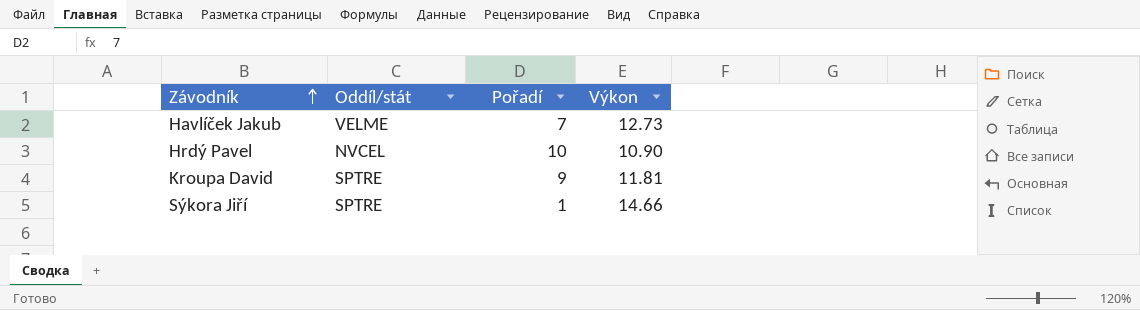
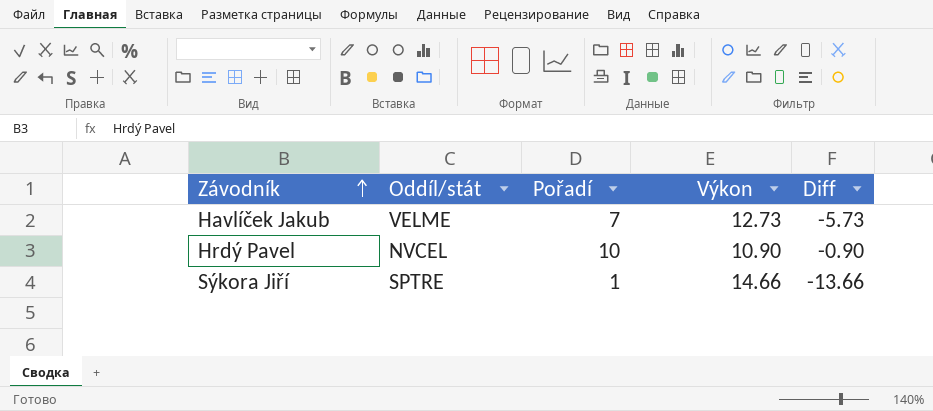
column Diff | formula: none -> [Pořadí] - [Výkon]
row Kroupa David: SPTRE | 9 | 11.81 -> none

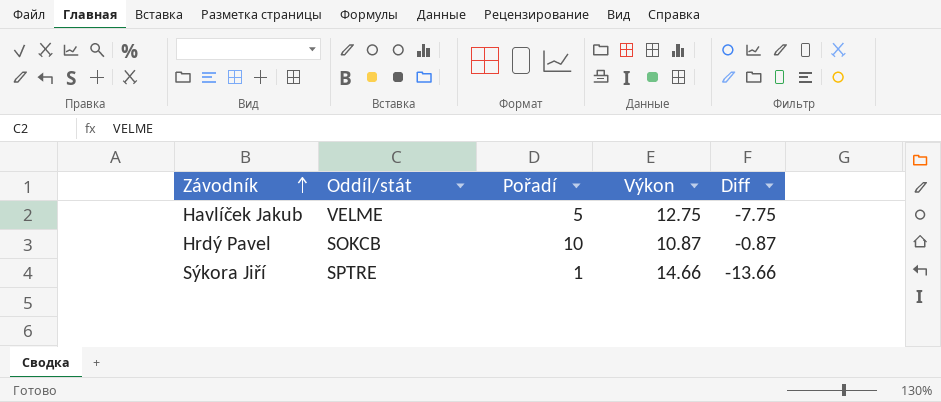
Havlíček Jakub | Pořadí: 7 -> 5
Havlíček Jakub | Výkon: 12.73 -> 12.75
Havlíček Jakub | Diff: -5.73 -> -7.75
Hrdý Pavel | Oddíl/stát: NVCEL -> SOKCB
Hrdý Pavel | Výkon: 10.90 -> 10.87
Hrdý Pavel | Diff: -0.90 -> -0.87

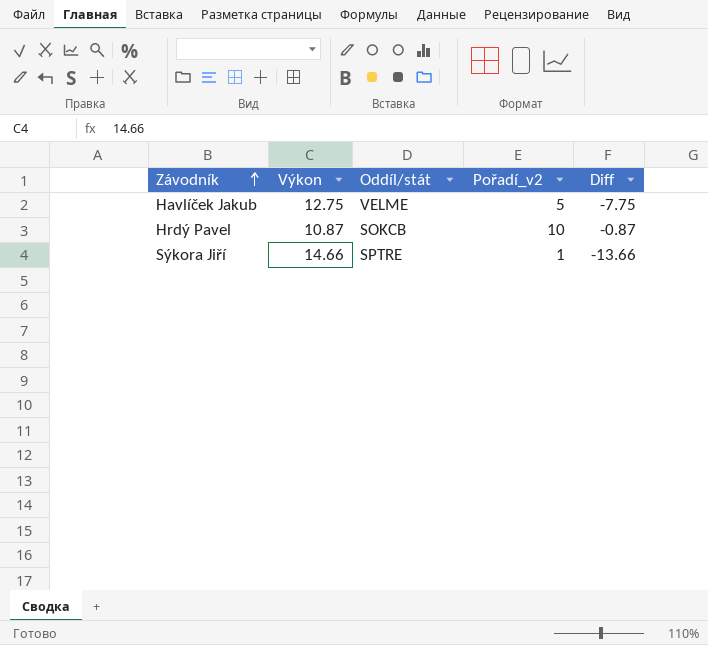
column Výkon | position: 4 -> 2
column name: Pořadí -> Pořadí_v2

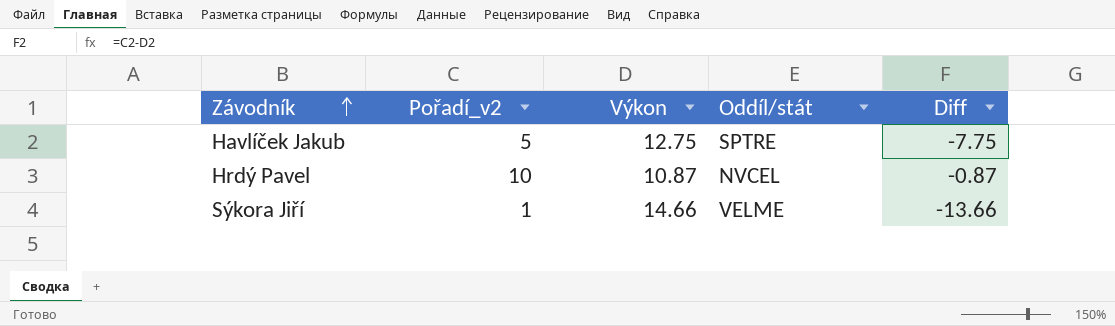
column Pořadí_v2 | position: 4 -> 2
Havlíček Jakub | Oddíl/stát: VELME -> SPTRE
Hrdý Pavel | Oddíl/stát: SOKCB -> NVCEL
Sýkora Jiří | Oddíl/stát: SPTRE -> VELME

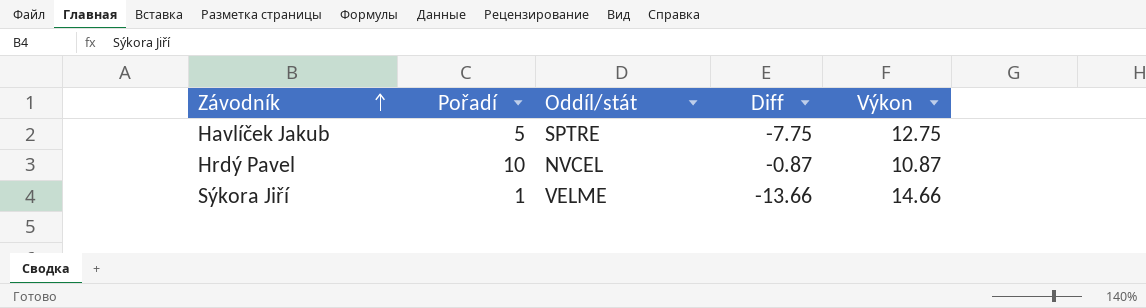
column name: Pořadí_v2 -> Pořadí
column Výkon | position: 3 -> 5

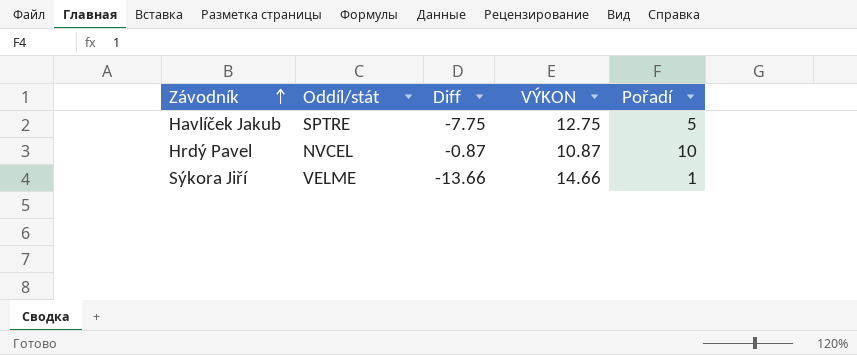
column name: Výkon -> VÝKON
column Pořadí | position: 2 -> 5

